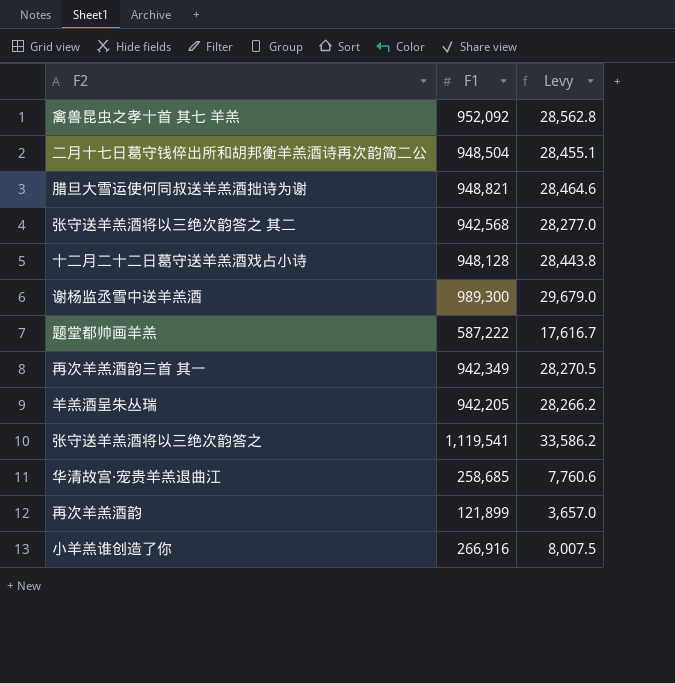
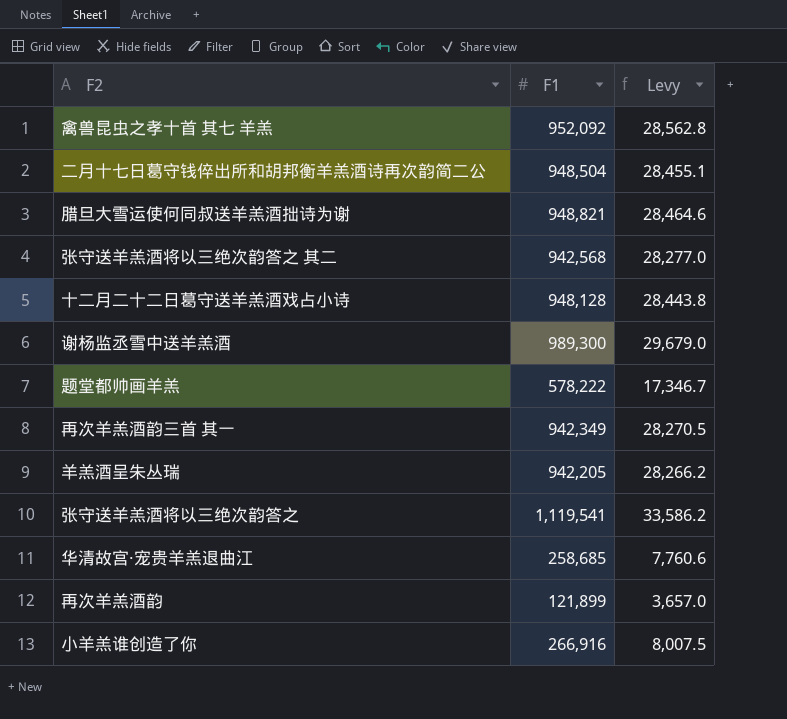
题堂都帅画羊羔 | F1: 587,222 -> 578,222
题堂都帅画羊羔 | Levy: 17,616.7 -> 17,346.7

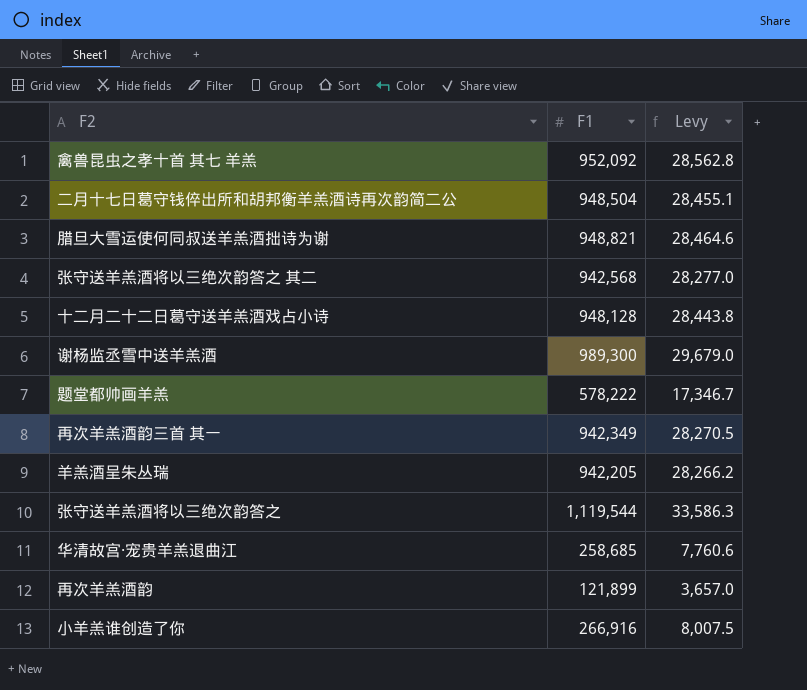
张守送羊羔酒将以三绝次韵答之 | F1: 1,119,541 -> 1,119,544
张守送羊羔酒将以三绝次韵答之 | Levy: 33,586.2 -> 33,586.3

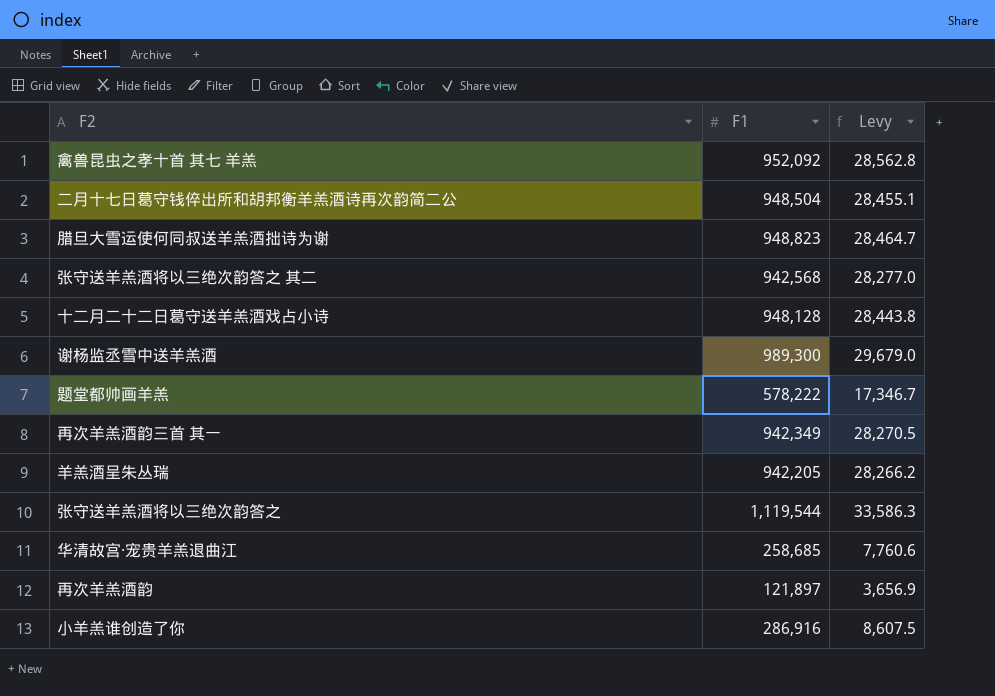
腊旦大雪运使何同叔送羊羔酒拙诗为谢 | F1: 948,821 -> 948,823
腊旦大雪运使何同叔送羊羔酒拙诗为谢 | Levy: 28,464.6 -> 28,464.7
再次羊羔酒韵 | F1: 121,899 -> 121,897
再次羊羔酒韵 | Levy: 3,657.0 -> 3,656.9
小羊羔谁创造了你 | F1: 266,916 -> 286,916
小羊羔谁创造了你 | Levy: 8,007.5 -> 8,607.5

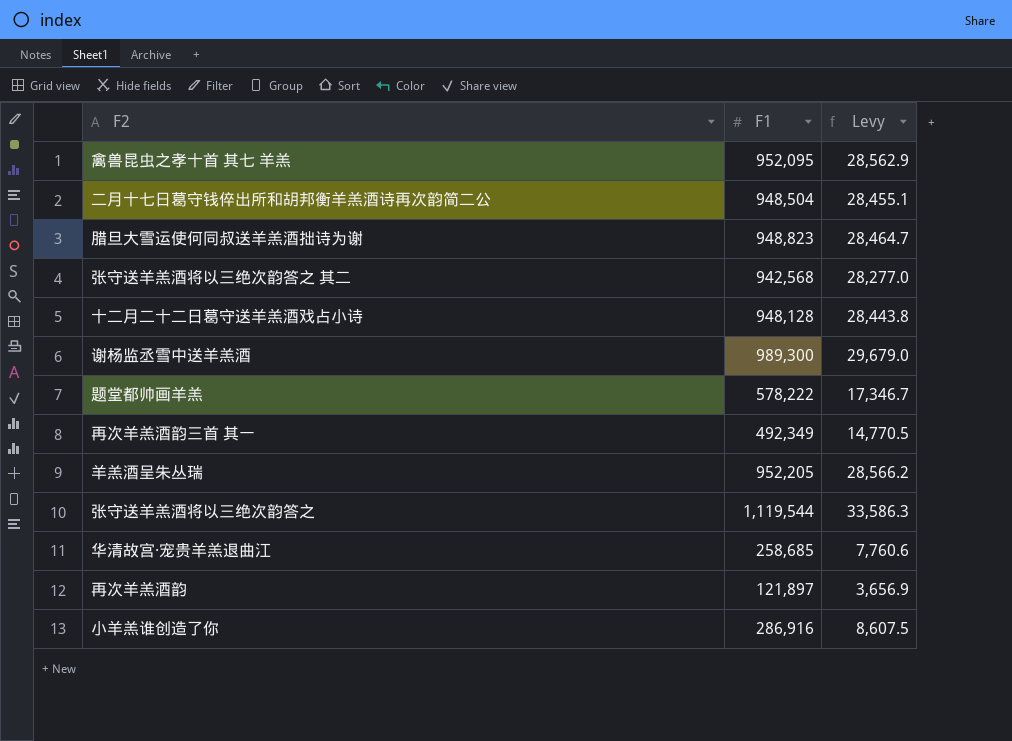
禽兽昆虫之孝十首 其七 羊羔 | F1: 952,092 -> 952,095
禽兽昆虫之孝十首 其七 羊羔 | Levy: 28,562.8 -> 28,562.9
再次羊羔酒韵三首 其一 | F1: 942,349 -> 492,349
再次羊羔酒韵三首 其一 | Levy: 28,270.5 -> 14,770.5
羊羔酒呈朱丛瑞 | F1: 942,205 -> 952,205
羊羔酒呈朱丛瑞 | Levy: 28,266.2 -> 28,566.2

